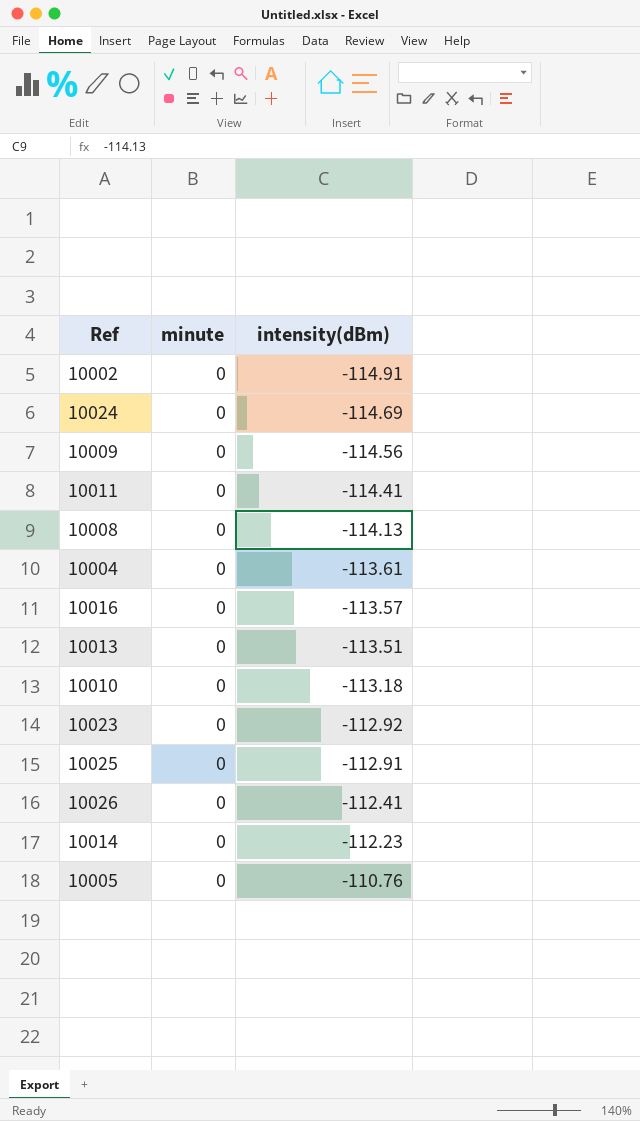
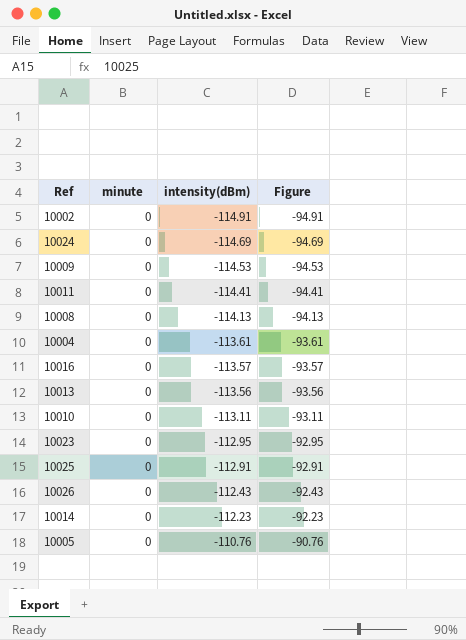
column Figure | formula: none -> [intensity(dBm)] + 20
10009 | intensity(dBm): -114.56 -> -114.53
10013 | intensity(dBm): -113.51 -> -113.56
10010 | intensity(dBm): -113.18 -> -113.11
10023 | intensity(dBm): -112.92 -> -112.95
10026 | intensity(dBm): -112.41 -> -112.43

